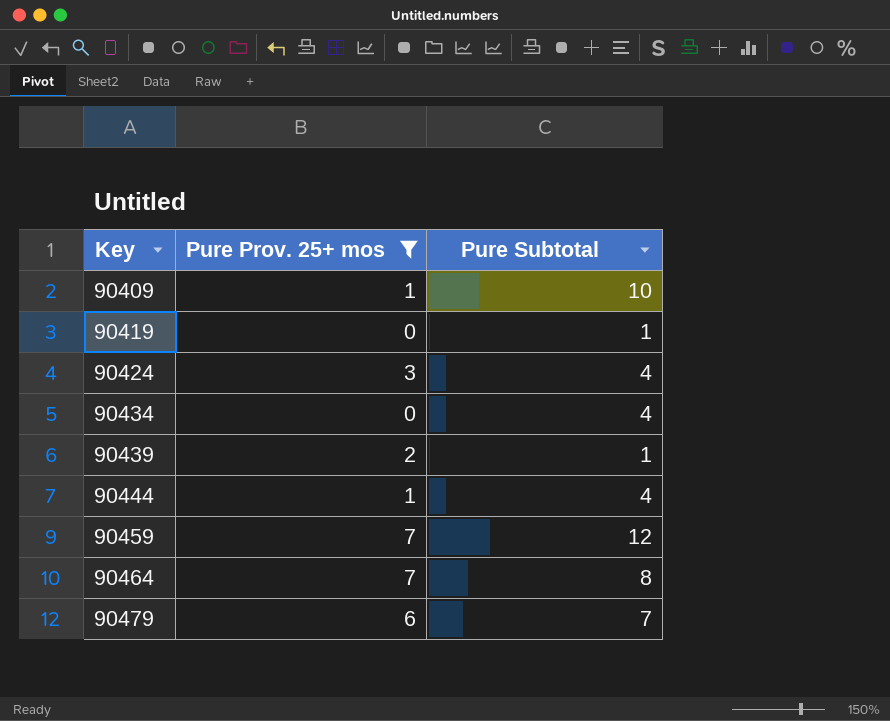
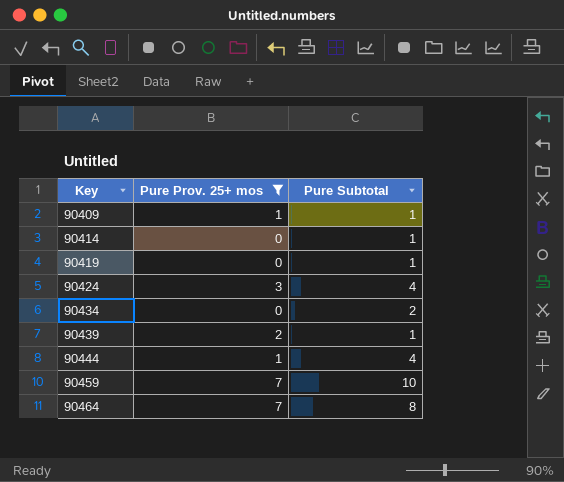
row 90479: 6 | 7 -> none
90409 | Pure Subtotal: 10 -> 1
row 90414: none -> 0 | 1
90434 | Pure Subtotal: 4 -> 2
90459 | Pure Subtotal: 12 -> 10

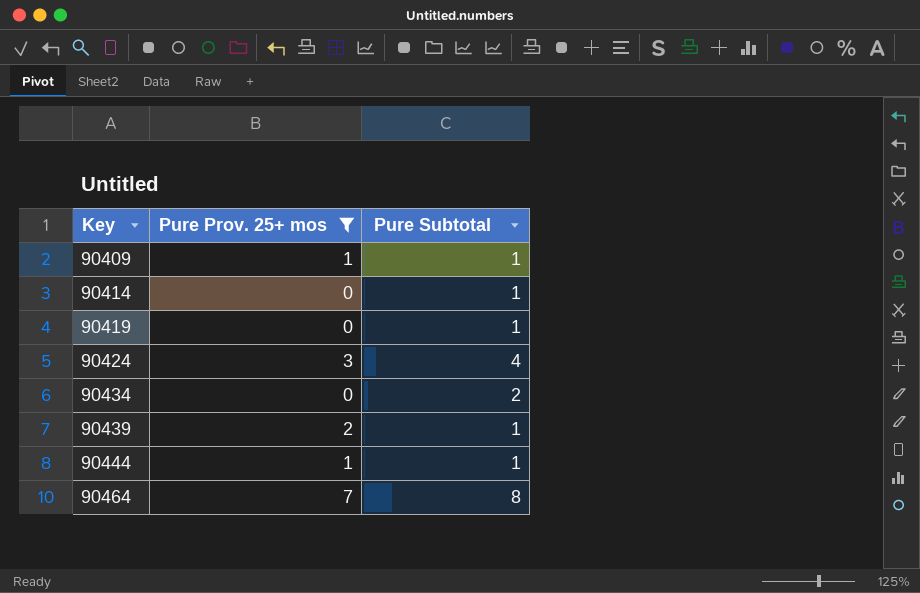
row 90459: 7 | 10 -> none
90444 | Pure Subtotal: 4 -> 1

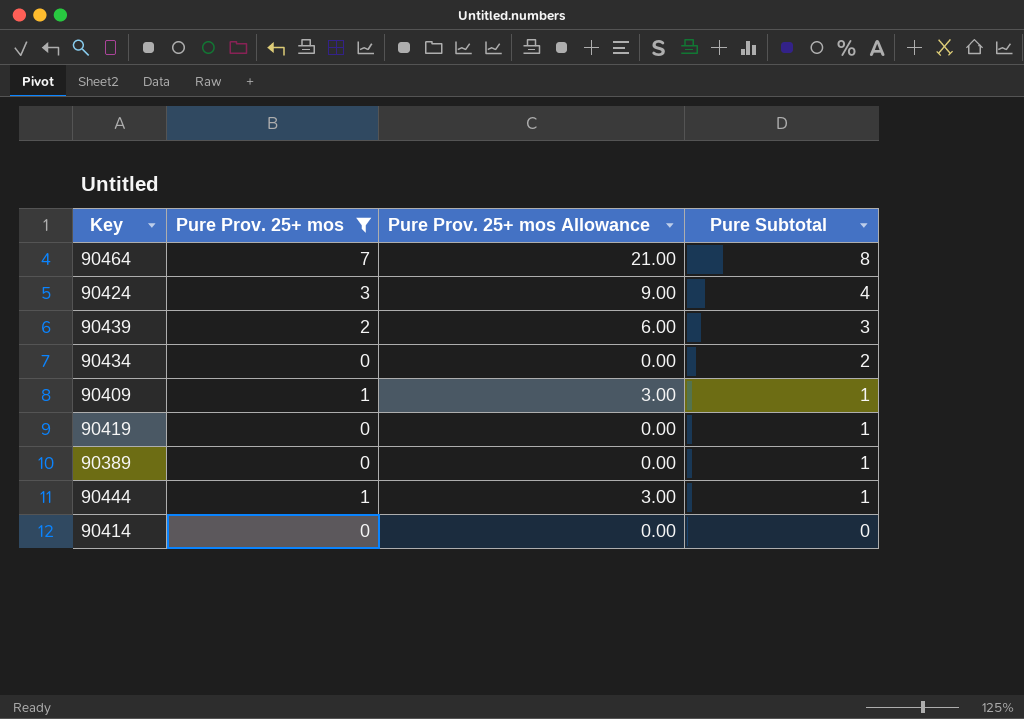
row order: Key ascending -> Pure Subtotal descending
column Pure Prov. 25+ mos Allowance | formula: none -> [Pure Prov. 25+ mos] * 3
90439 | Pure Subtotal: 1 -> 3
row 90389: none -> 0 | 0.00 | 1
90414 | Pure Subtotal: 1 -> 0

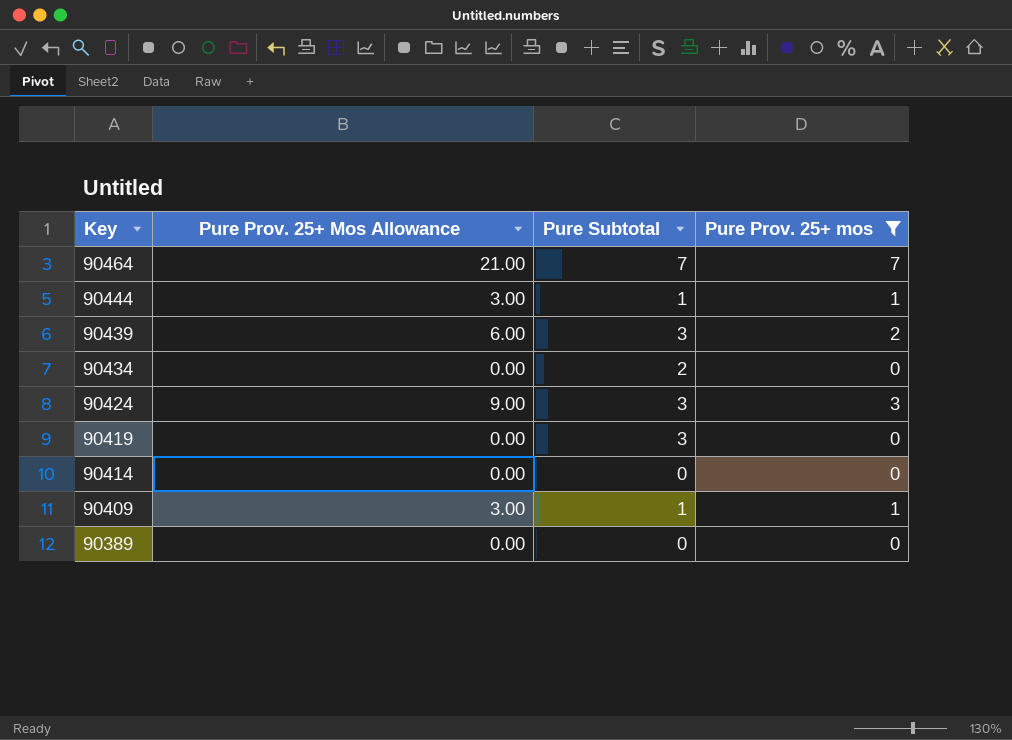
row order: Pure Subtotal descending -> Key descending
column name: Pure Prov. 25+ mos Allowance -> Pure Prov. 25+ Mos Allowance
column Pure Prov. 25+ mos | position: 2 -> 4
90464 | Pure Subtotal: 8 -> 7
90424 | Pure Subtotal: 4 -> 3
90419 | Pure Subtotal: 1 -> 3
90389 | Pure Subtotal: 1 -> 0

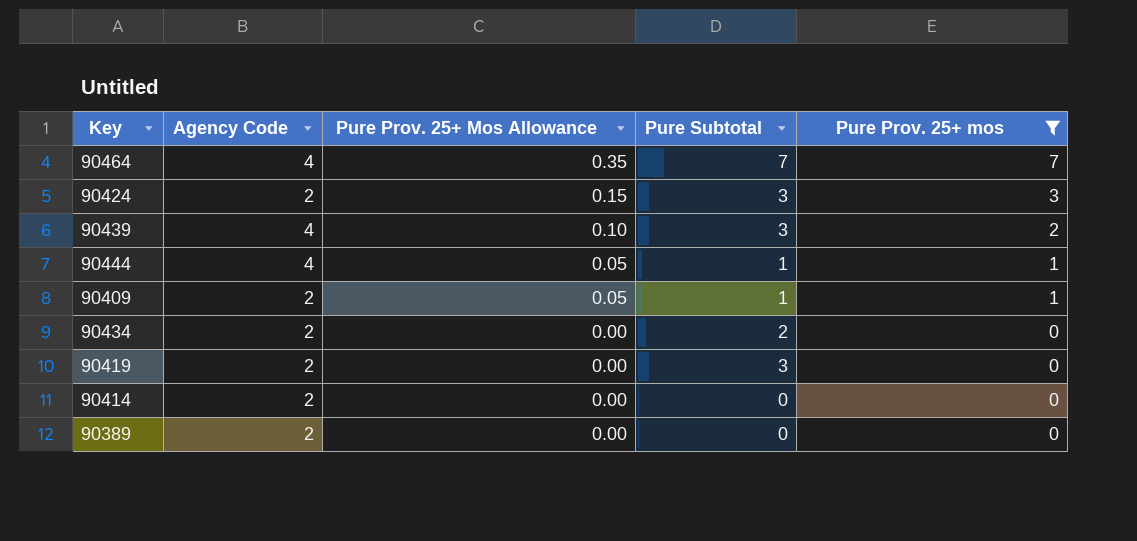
row order: Key descending -> Pure Prov. 25+ Mos Allowance descending
column Agency Code | position: none -> 2
column Pure Prov. 25+ Mos Allowance | formula: [Pure Prov. 25+ mos] * 3 -> [Pure Prov. 25+ mos] * 0.05

